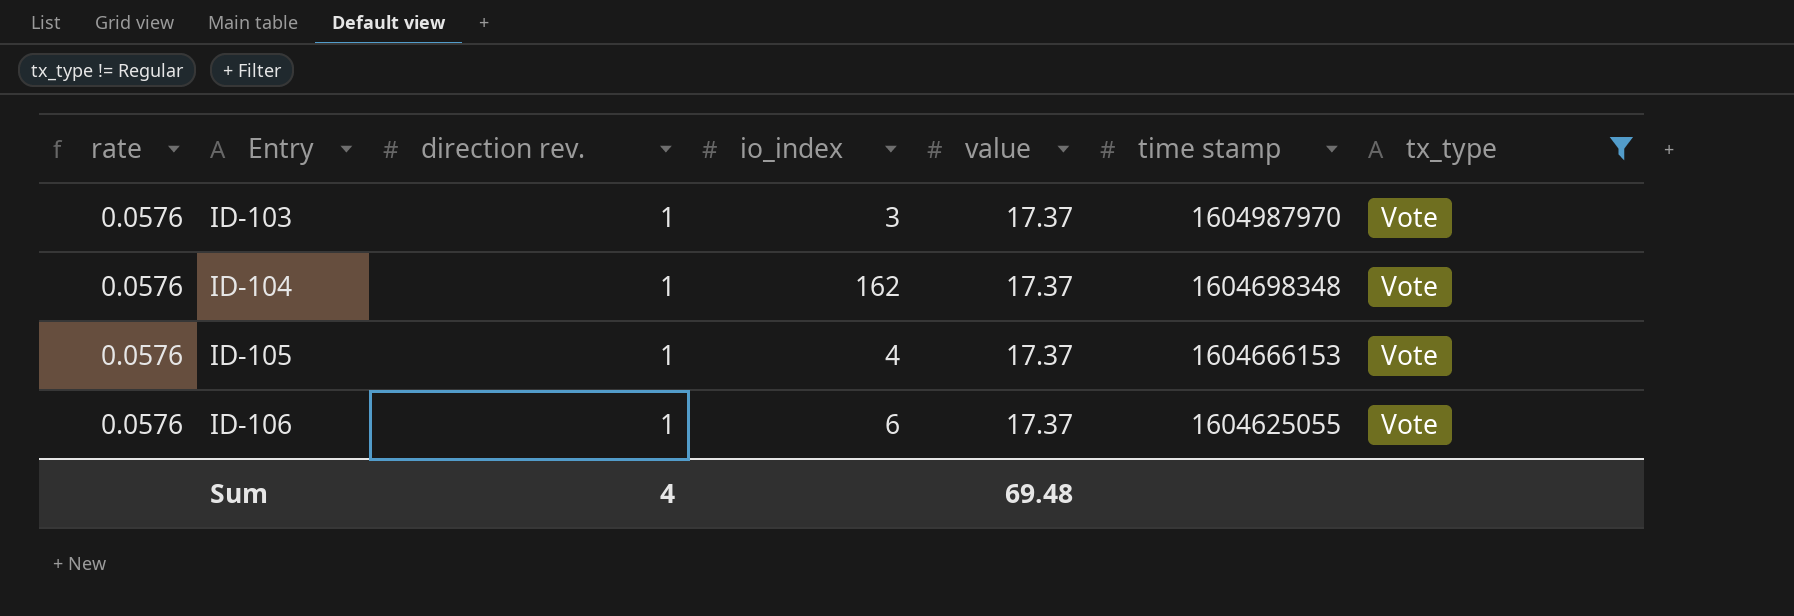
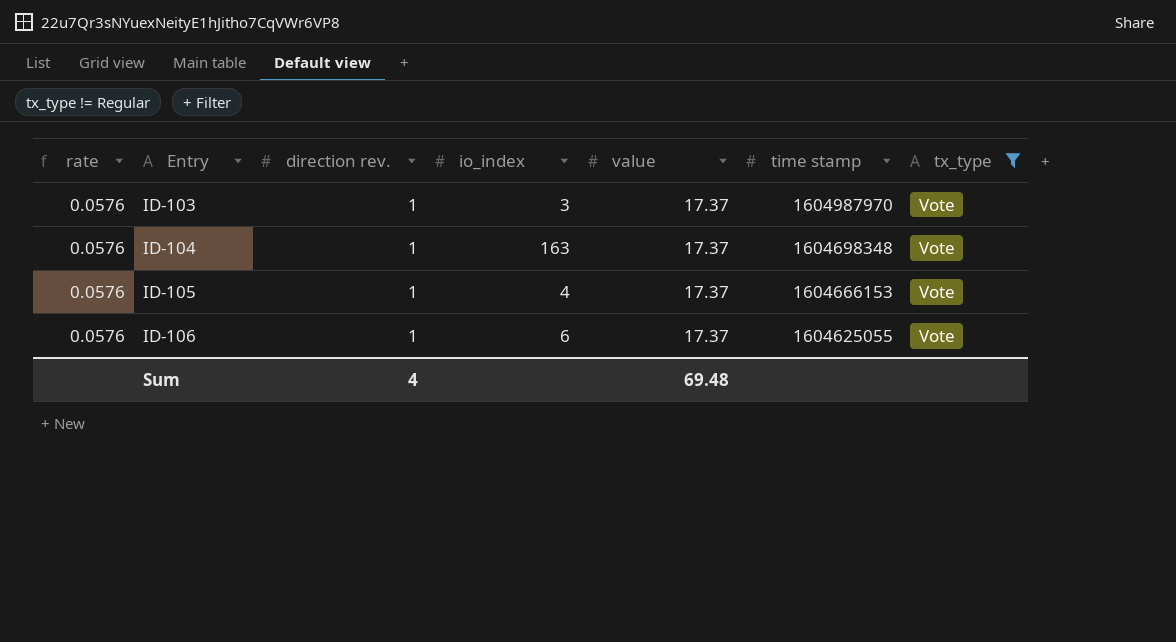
ID-104 | io_index: 162 -> 163

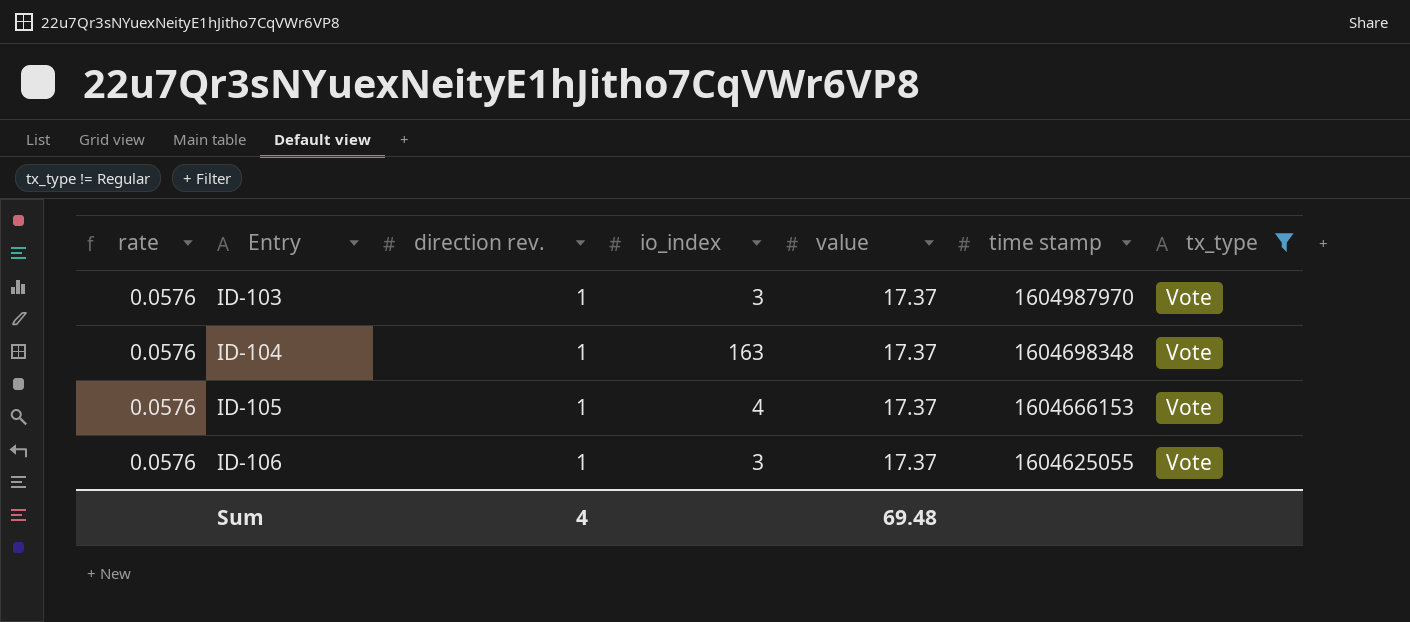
ID-106 | io_index: 6 -> 3

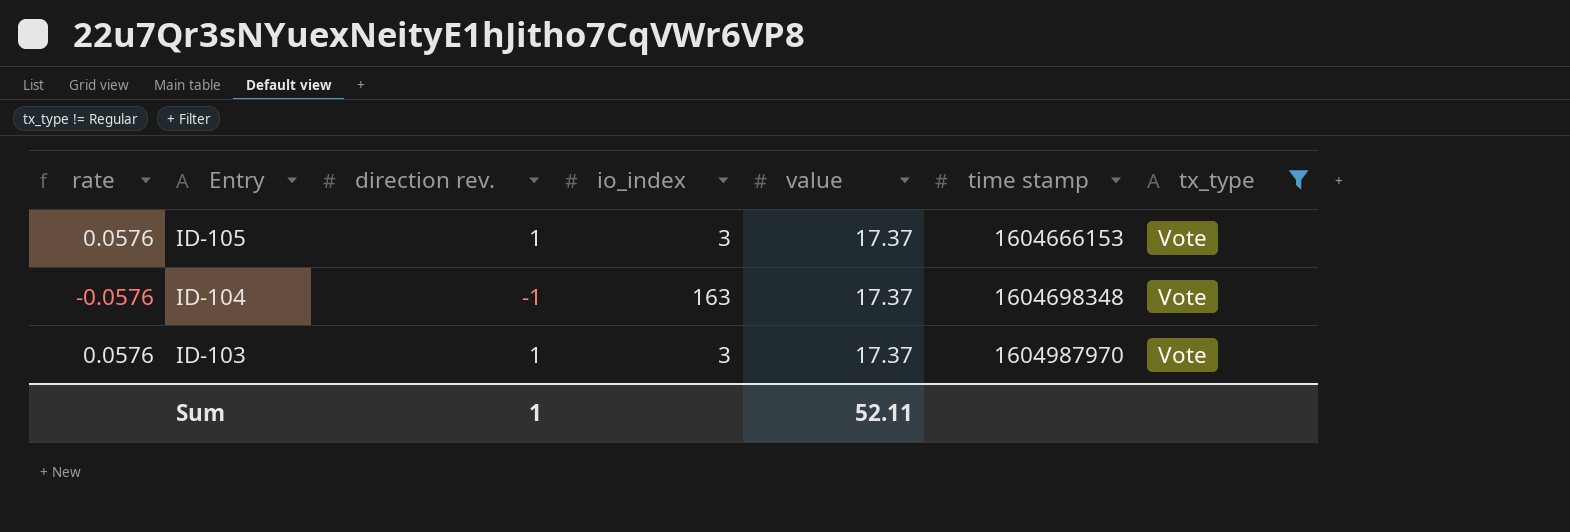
row order: Entry ascending -> Entry descending
row ID-106: 0.0576 | 1 | 3 | 17.37 | 1604625055 | Vote -> none
ID-105 | io_index: 4 -> 3
ID-104 | rate: 0.0576 -> -0.0576
ID-104 | direction rev.: 1 -> -1
Sum | direction rev.: 4 -> 1
Sum | value: 69.48 -> 52.11

